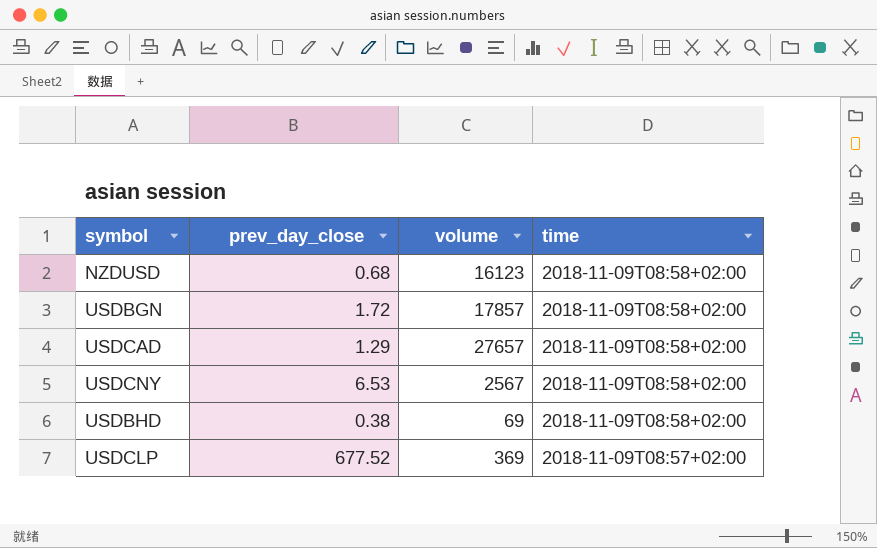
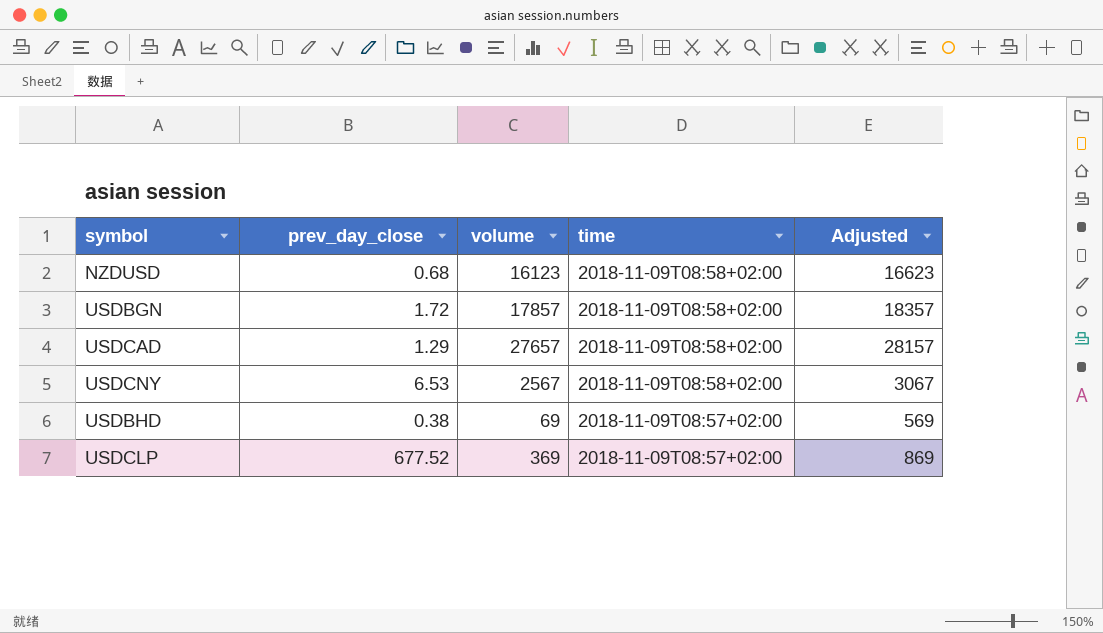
column Adjusted | formula: none -> [volume] + 500
USDBHD | time: 2018-11-09T08:58+02:00 -> 2018-11-09T08:57+02:00

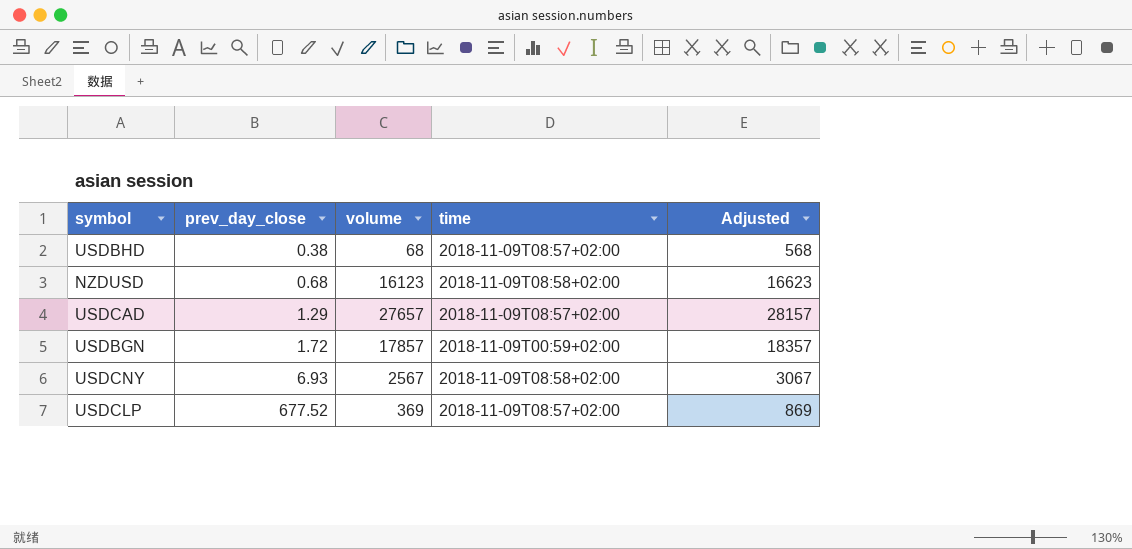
row order: time descending -> prev_day_close ascending
USDBHD | volume: 69 -> 68
USDBHD | Adjusted: 569 -> 568
USDCAD | time: 2018-11-09T08:58+02:00 -> 2018-11-09T08:57+02:00
USDBGN | time: 2018-11-09T08:58+02:00 -> 2018-11-09T00:59+02:00
USDCNY | prev_day_close: 6.53 -> 6.93

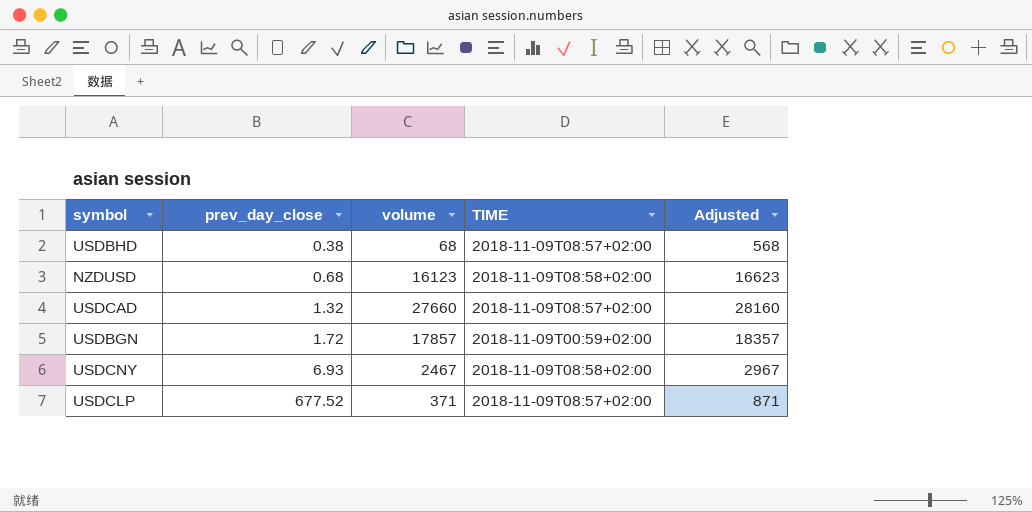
column name: time -> TIME
USDCAD | prev_day_close: 1.29 -> 1.32
USDCAD | volume: 27657 -> 27660
USDCAD | Adjusted: 28157 -> 28160
USDCNY | volume: 2567 -> 2467
USDCNY | Adjusted: 3067 -> 2967
USDCLP | volume: 369 -> 371
USDCLP | Adjusted: 869 -> 871

